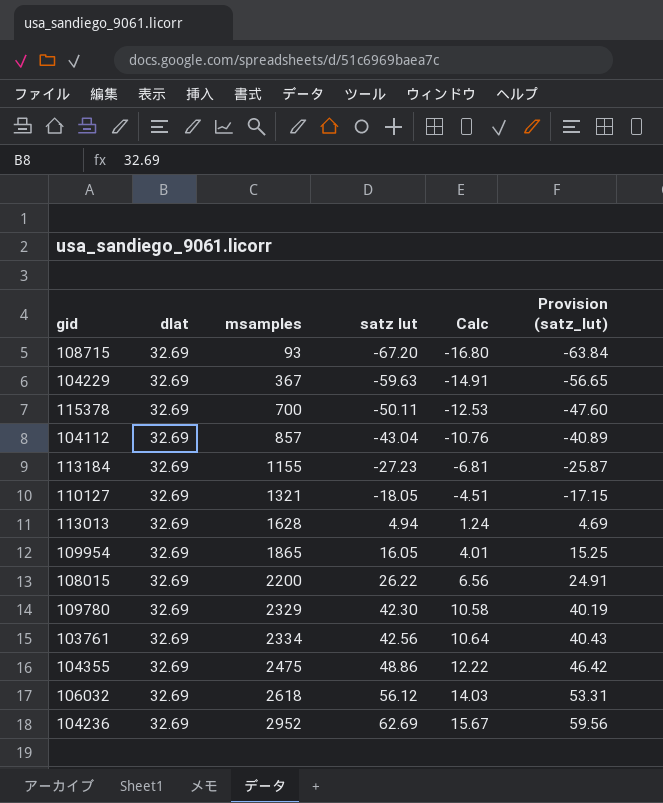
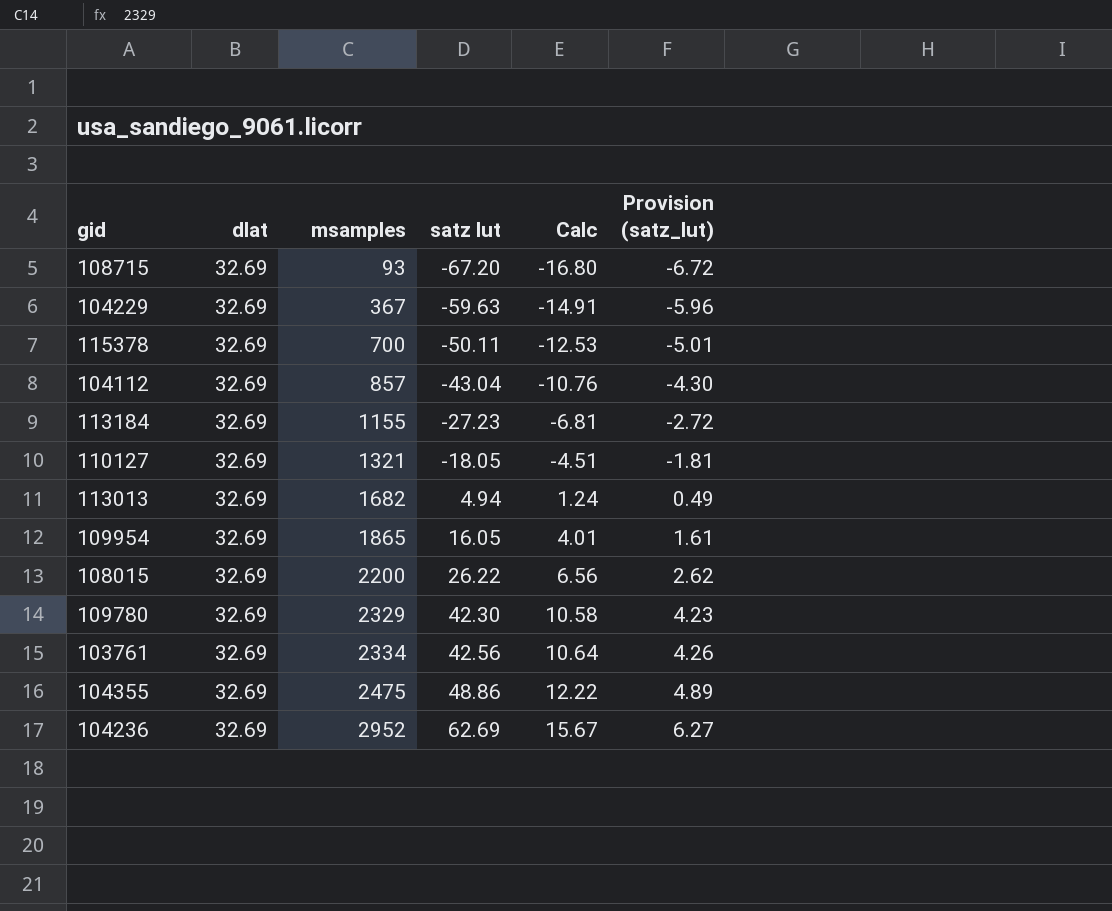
column Provision (satz_lut) | formula: [satz lut] * 0.95 -> [satz lut] * 0.1
row 106032: 32.69 | 2618 | 56.12 | 14.03 | 53.31 -> none
113013 | msamples: 1628 -> 1682

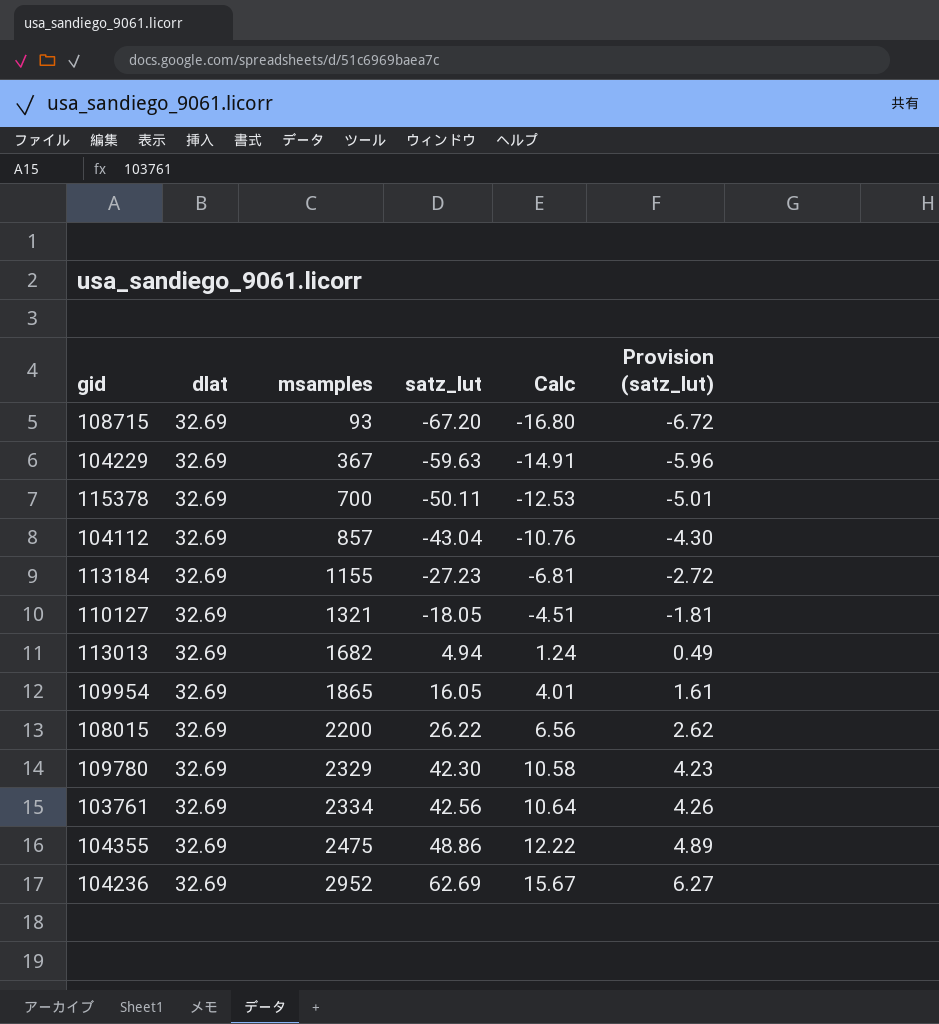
column name: satz lut -> satz_lut

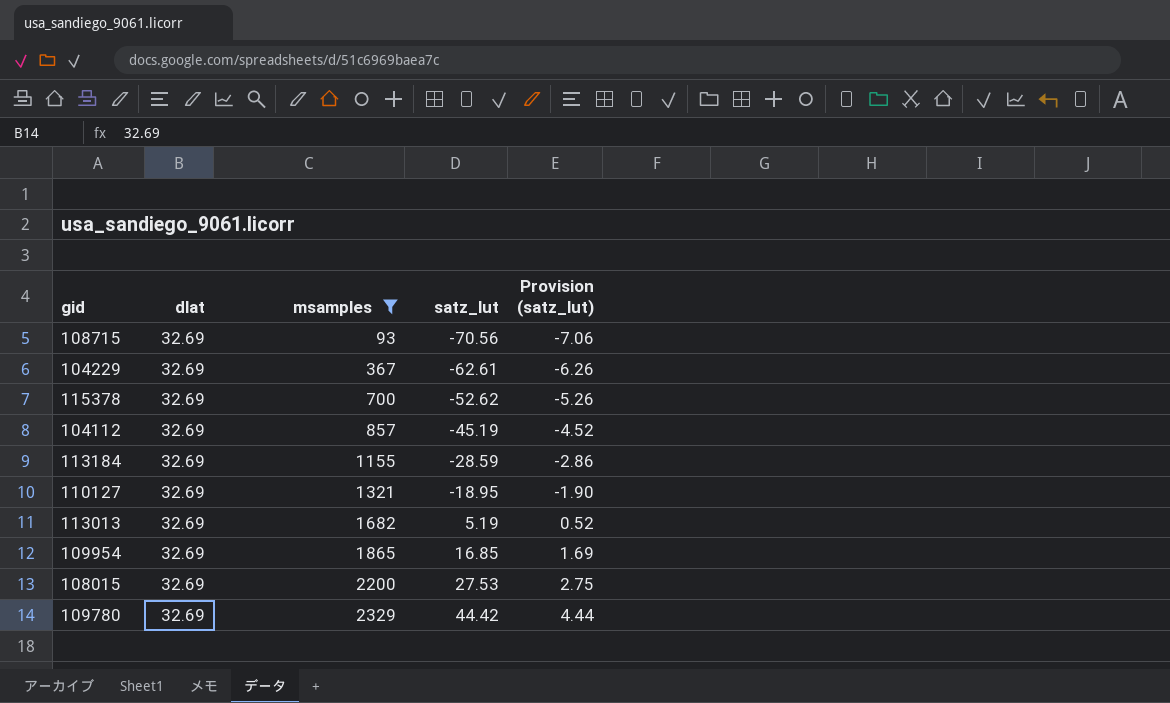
filter: none -> msamples <= 2329
column Calc | formula: [satz_lut] * 0.25 -> none
108715 | satz_lut: -67.20 -> -70.56
108715 | Provision (satz_lut): -6.72 -> -7.06
104229 | satz_lut: -59.63 -> -62.61
104229 | Provision (satz_lut): -5.96 -> -6.26
115378 | satz_lut: -50.11 -> -52.62
115378 | Provision (satz_lut): -5.01 -> -5.26
104112 | satz_lut: -43.04 -> -45.19
104112 | Provision (satz_lut): -4.30 -> -4.52
113184 | satz_lut: -27.23 -> -28.59
113184 | Provision (satz_lut): -2.72 -> -2.86
110127 | satz_lut: -18.05 -> -18.95
110127 | Provision (satz_lut): -1.81 -> -1.90
113013 | satz_lut: 4.94 -> 5.19
113013 | Provision (satz_lut): 0.49 -> 0.52
109954 | satz_lut: 16.05 -> 16.85
109954 | Provision (satz_lut): 1.61 -> 1.69
108015 | satz_lut: 26.22 -> 27.53
108015 | Provision (satz_lut): 2.62 -> 2.75
109780 | satz_lut: 42.30 -> 44.42
109780 | Provision (satz_lut): 4.23 -> 4.44

